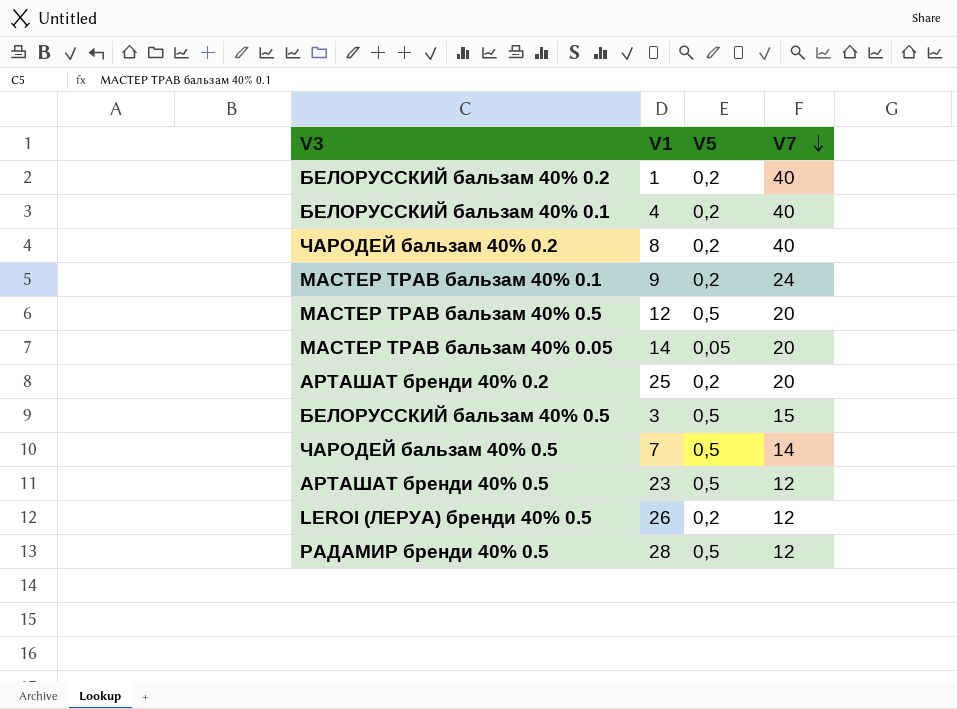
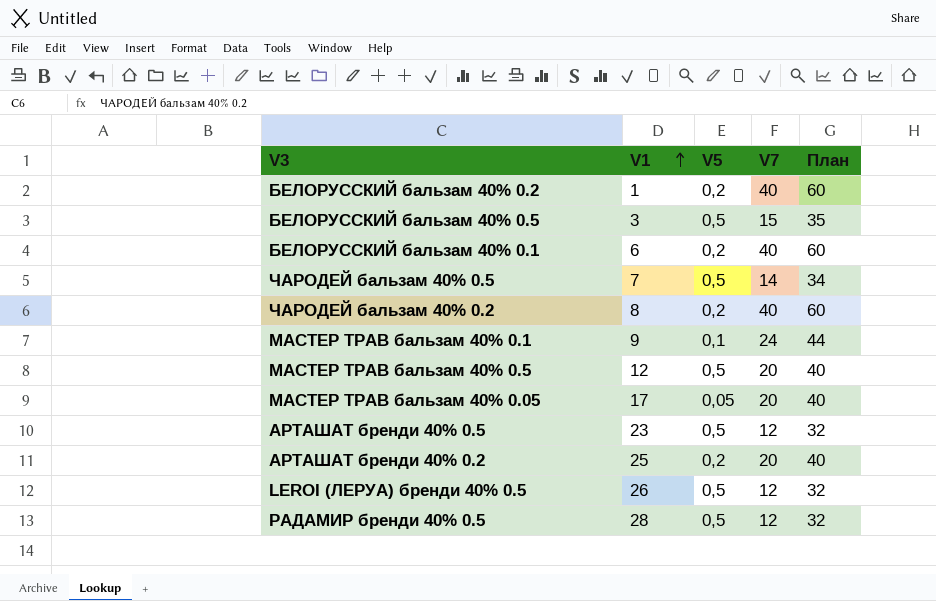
row order: V7 descending -> V1 ascending
column План | formula: none -> [V7] + 20
БЕЛОРУССКИЙ бальзам 40% 0.1 | V1: 4 -> 6
МАСТЕР ТРАВ бальзам 40% 0.1 | V5: 0,2 -> 0,1
МАСТЕР ТРАВ бальзам 40% 0.05 | V1: 14 -> 17
LEROI (ЛЕРУА) бренди 40% 0.5 | V5: 0,2 -> 0,5

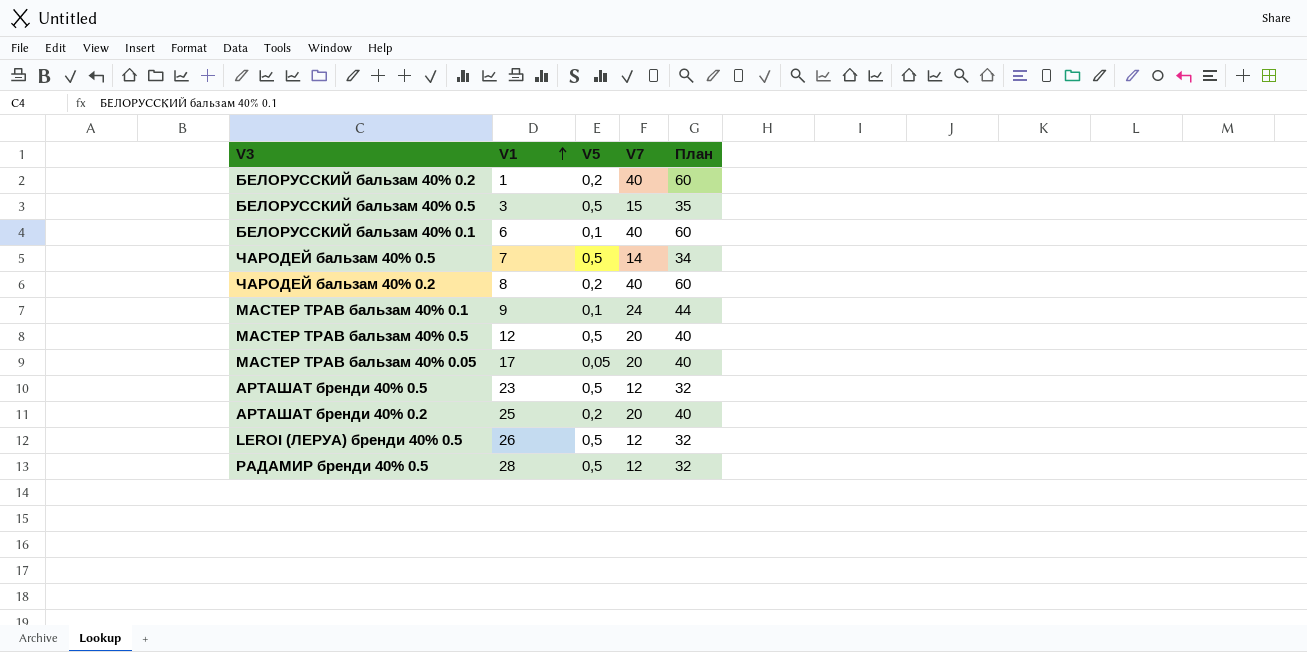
БЕЛОРУССКИЙ бальзам 40% 0.1 | V5: 0,2 -> 0,1

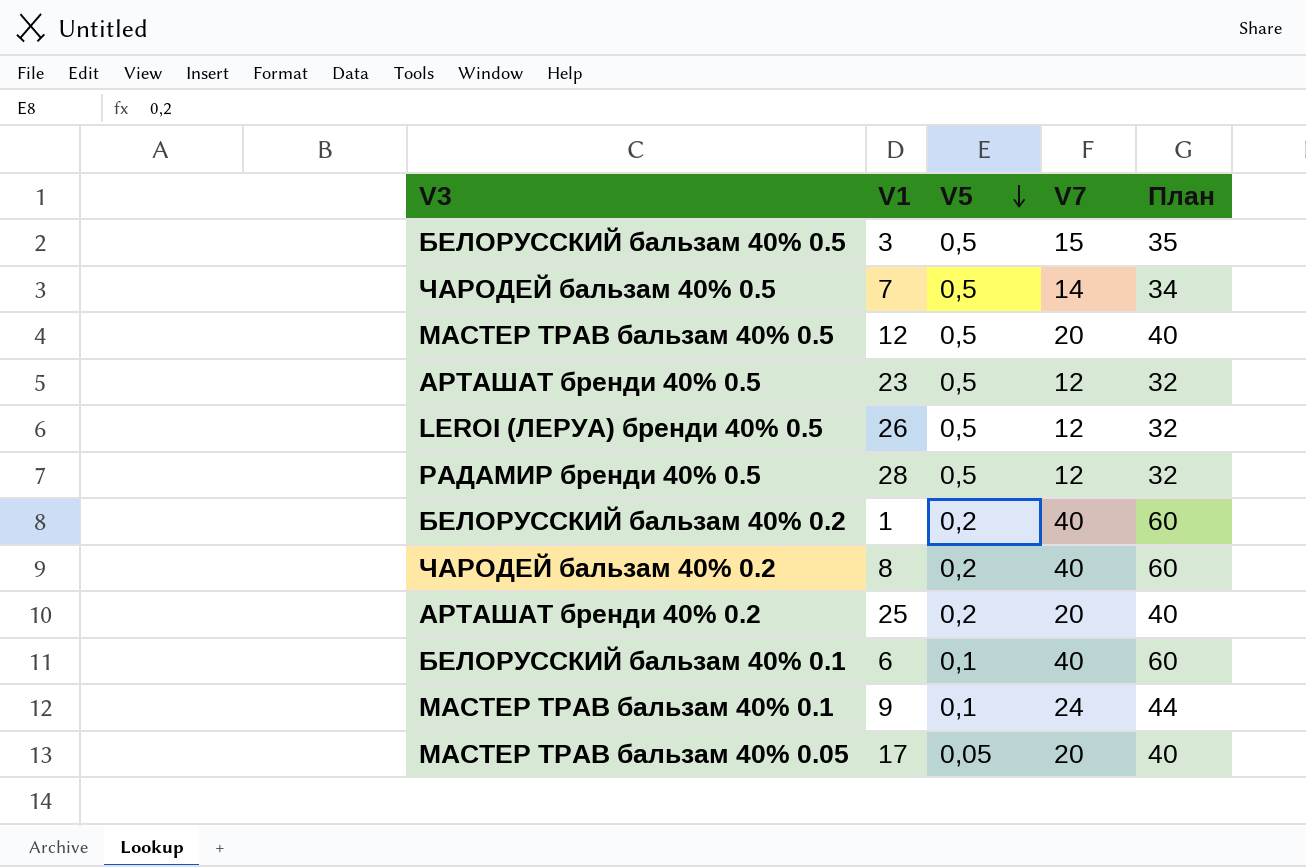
row order: V1 ascending -> V5 descending

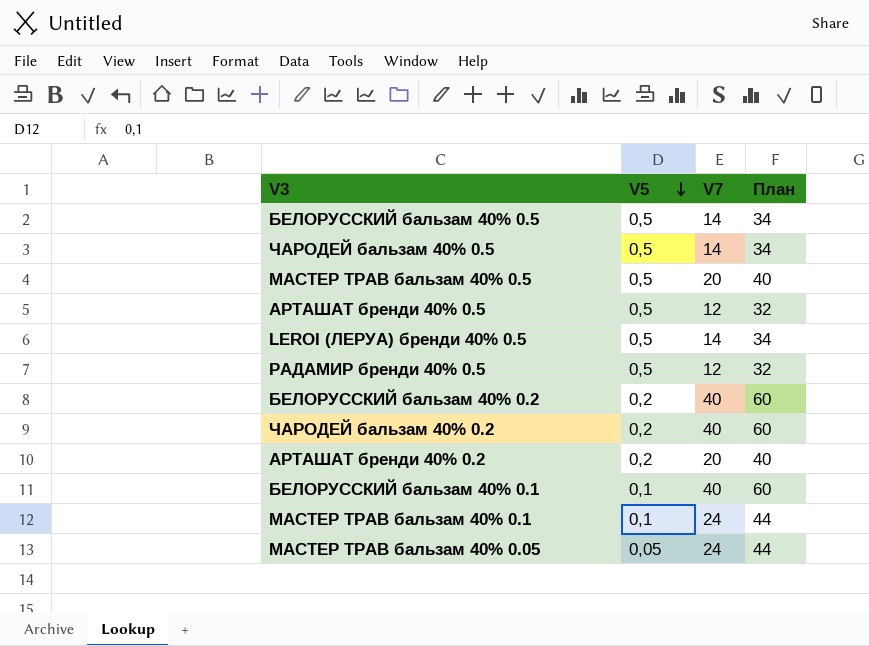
column V1 | position: 2 -> none
БЕЛОРУССКИЙ бальзам 40% 0.5 | V7: 15 -> 14
БЕЛОРУССКИЙ бальзам 40% 0.5 | План: 35 -> 34
LEROI (ЛЕРУА) бренди 40% 0.5 | V7: 12 -> 14
LEROI (ЛЕРУА) бренди 40% 0.5 | План: 32 -> 34
МАСТЕР ТРАВ бальзам 40% 0.05 | V7: 20 -> 24
МАСТЕР ТРАВ бальзам 40% 0.05 | План: 40 -> 44

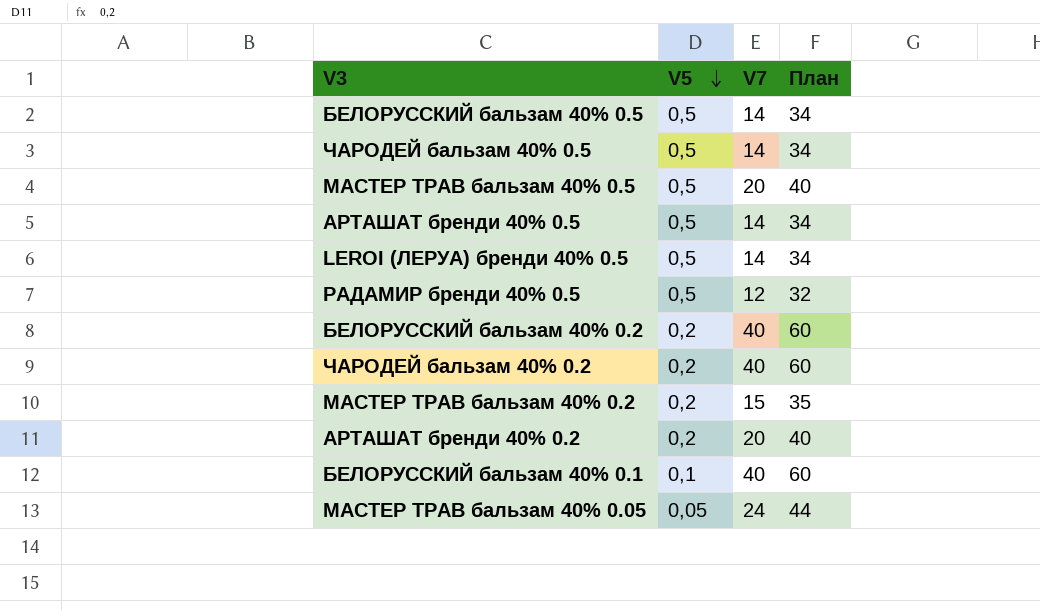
row МАСТЕР ТРАВ бальзам 40% 0.1: 0,1 | 24 | 44 -> none
АРТАШАТ бренди 40% 0.5 | V7: 12 -> 14
АРТАШАТ бренди 40% 0.5 | План: 32 -> 34
row МАСТЕР ТРАВ бальзам 40% 0.2: none -> 0,2 | 15 | 35

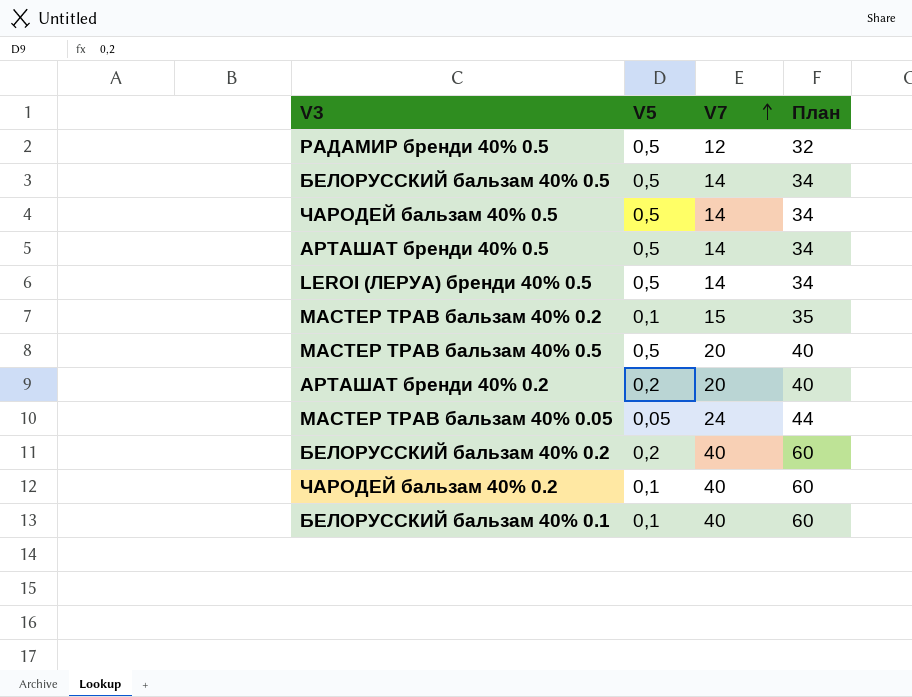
row order: V5 descending -> V7 ascending
МАСТЕР ТРАВ бальзам 40% 0.2 | V5: 0,2 -> 0,1
ЧАРОДЕЙ бальзам 40% 0.2 | V5: 0,2 -> 0,1

